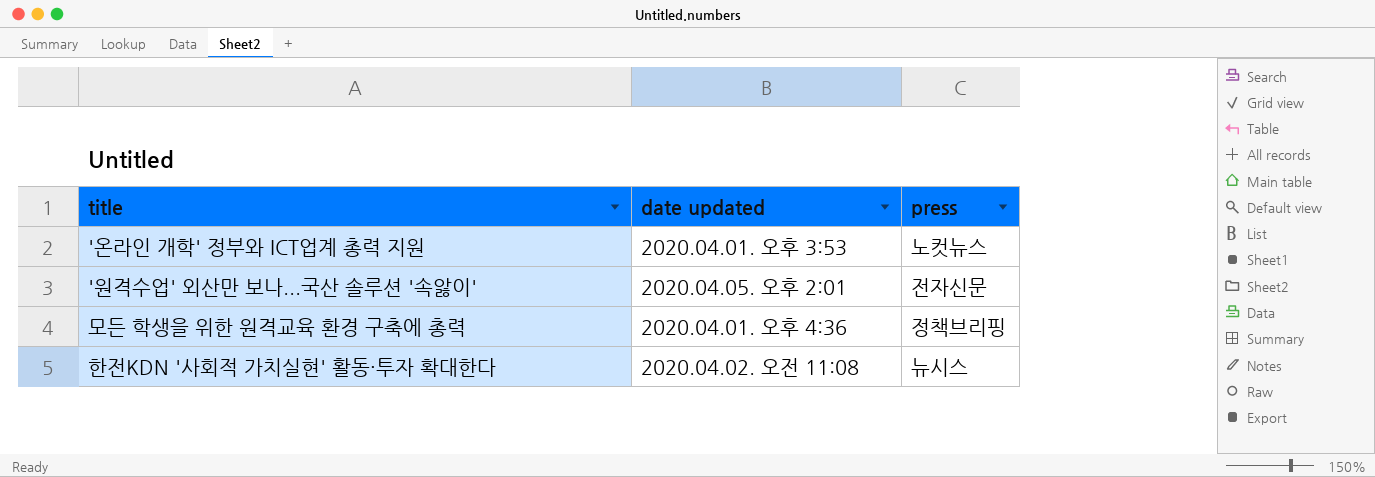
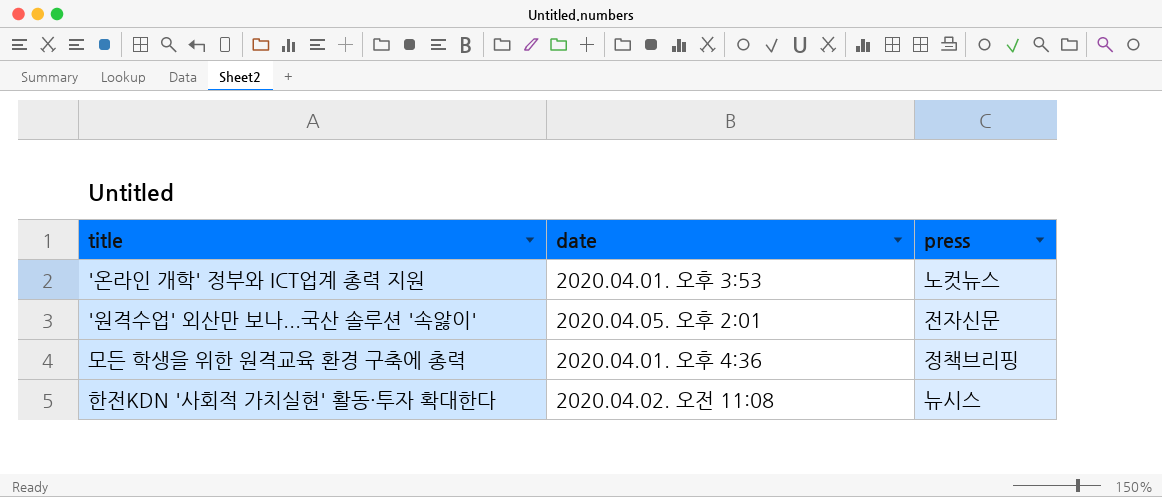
column name: date updated -> date

